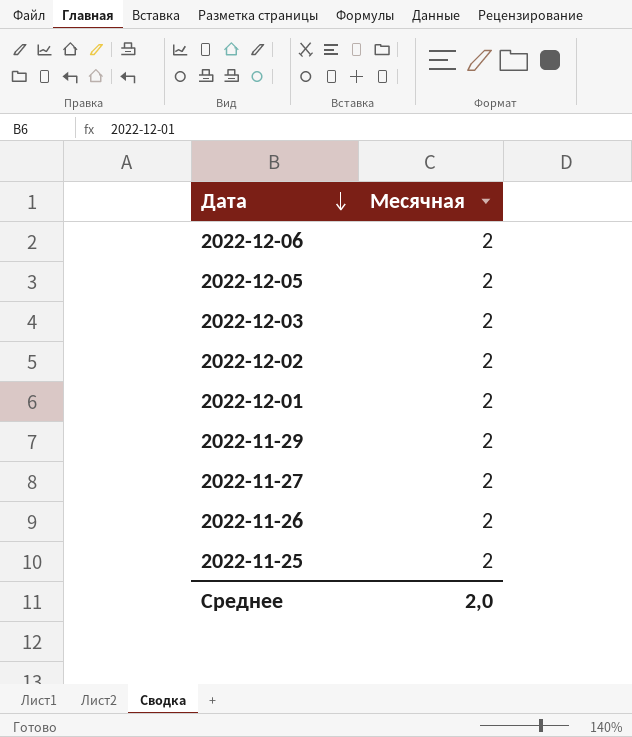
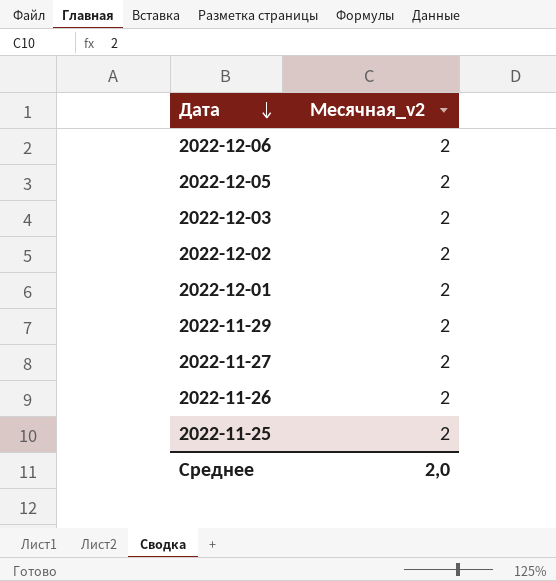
column name: Месячная -> Месячная_v2

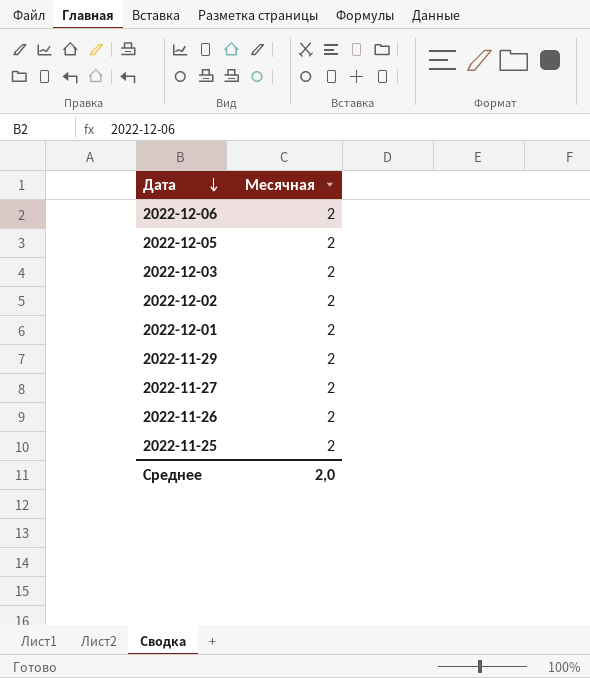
column name: Месячная_v2 -> Месячная

